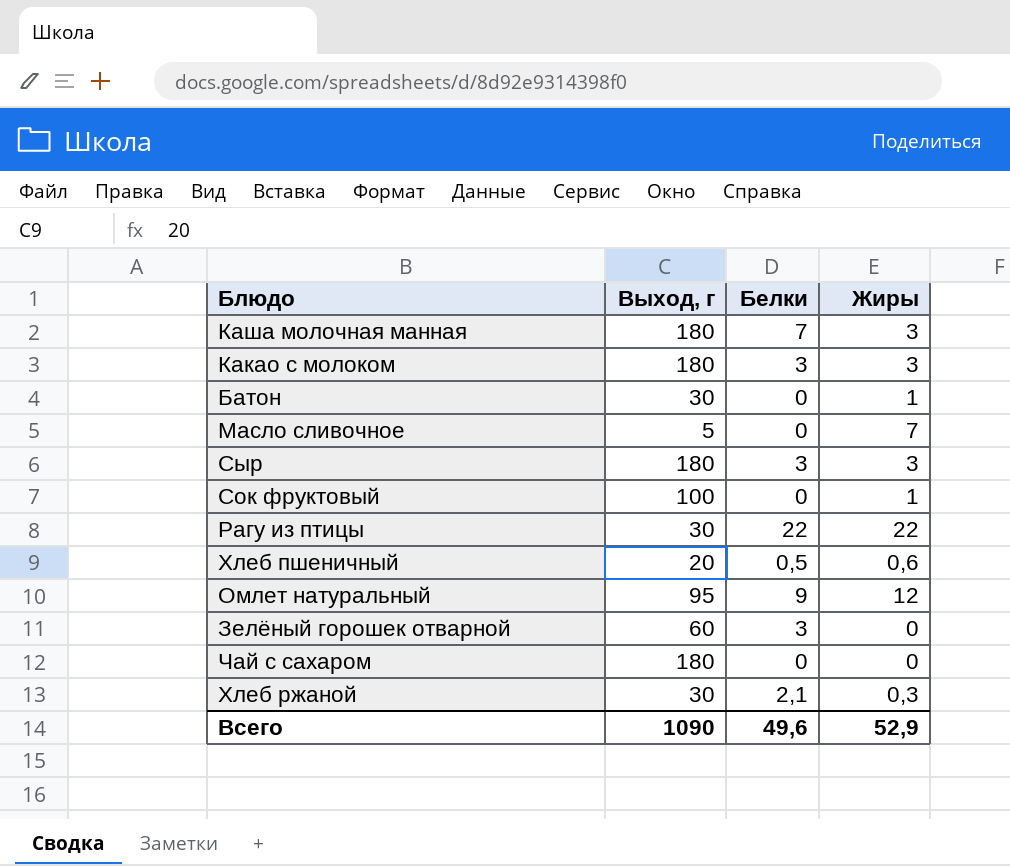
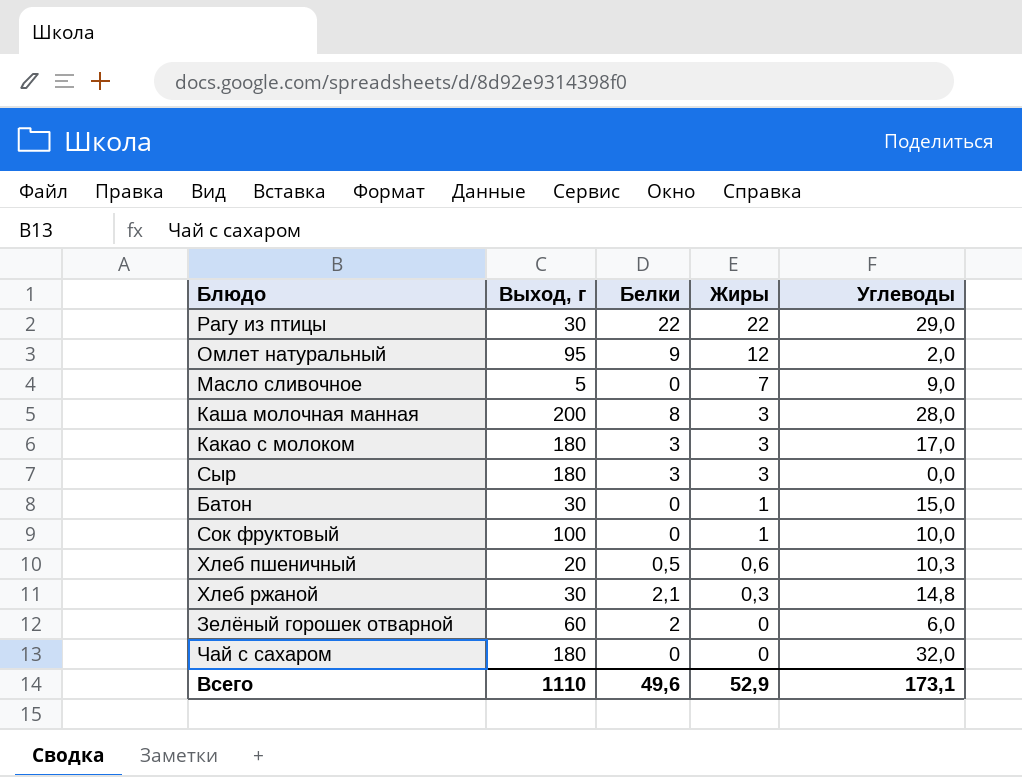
row order: none -> Жиры descending
column Углеводы | position: none -> 5
Каша молочная манная | Выход, г: 180 -> 200
Каша молочная манная | Белки: 7 -> 8
Зелёный горошек отварной | Белки: 3 -> 2
Всего | Выход, г: 1090 -> 1110

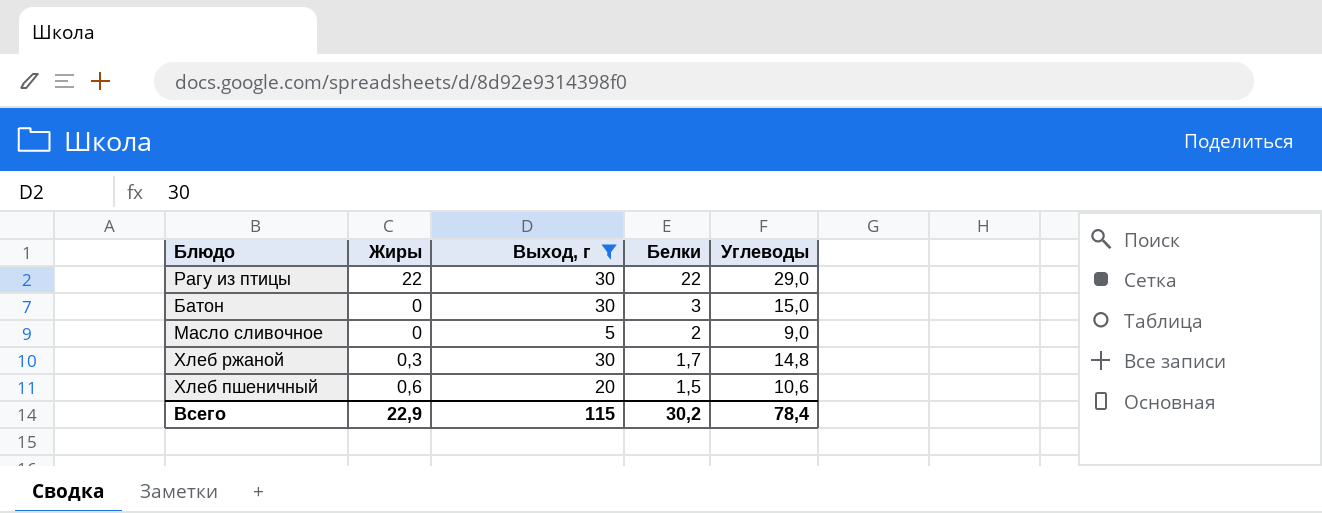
filter: none -> Выход, г <= 30
row order: Жиры descending -> Белки descending
column Жиры | position: 4 -> 2
Батон | Жиры: 1 -> 0
Батон | Белки: 0 -> 3
Масло сливочное | Жиры: 7 -> 0
Масло сливочное | Белки: 0 -> 2
Хлеб ржаной | Белки: 2,1 -> 1,7
Хлеб пшеничный | Белки: 0,5 -> 1,5
Хлеб пшеничный | Углеводы: 10,3 -> 10,6
Всего | Жиры: 52,9 -> 22,9
Всего | Выход, г: 1110 -> 115
Всего | Белки: 49,6 -> 30,2
Всего | Углеводы: 173,1 -> 78,4

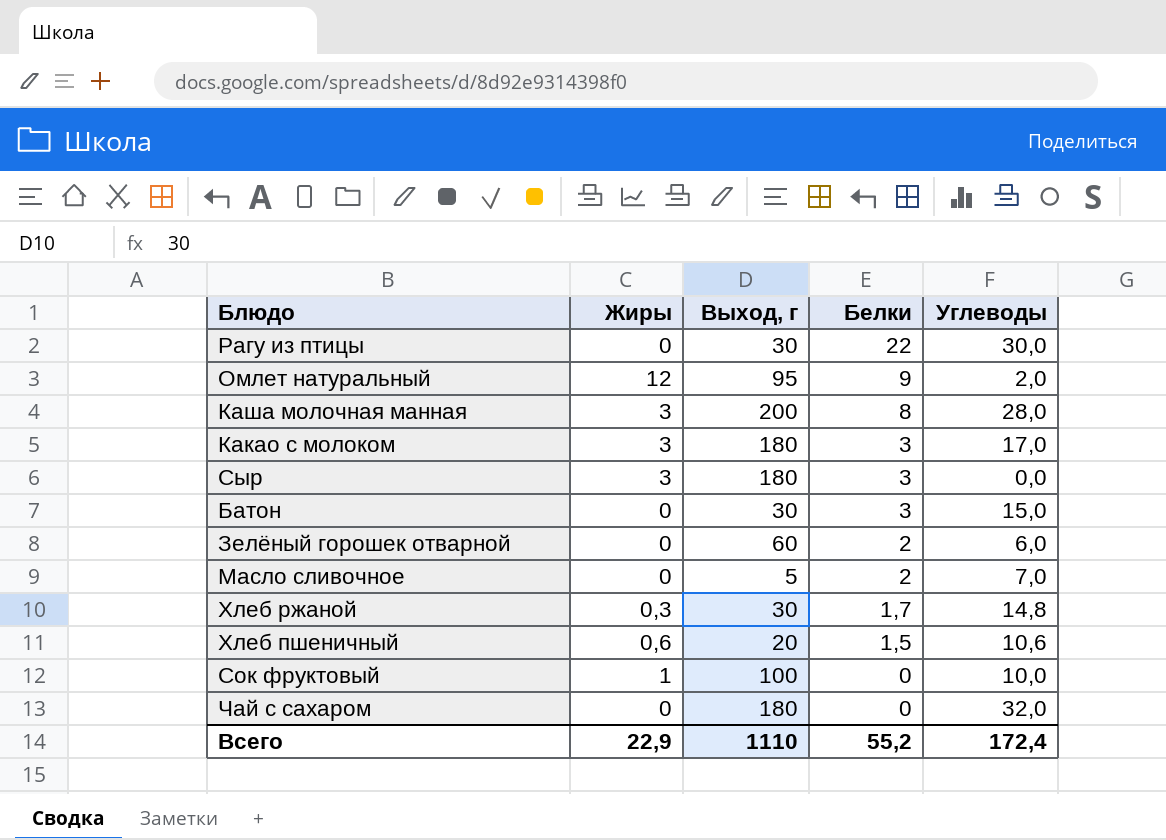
filter: Выход, г <= 30 -> none
Рагу из птицы | Жиры: 22 -> 0
Рагу из птицы | Углеводы: 29,0 -> 30,0
Масло сливочное | Углеводы: 9,0 -> 7,0
Всего | Выход, г: 115 -> 1110
Всего | Белки: 30,2 -> 55,2
Всего | Углеводы: 78,4 -> 172,4

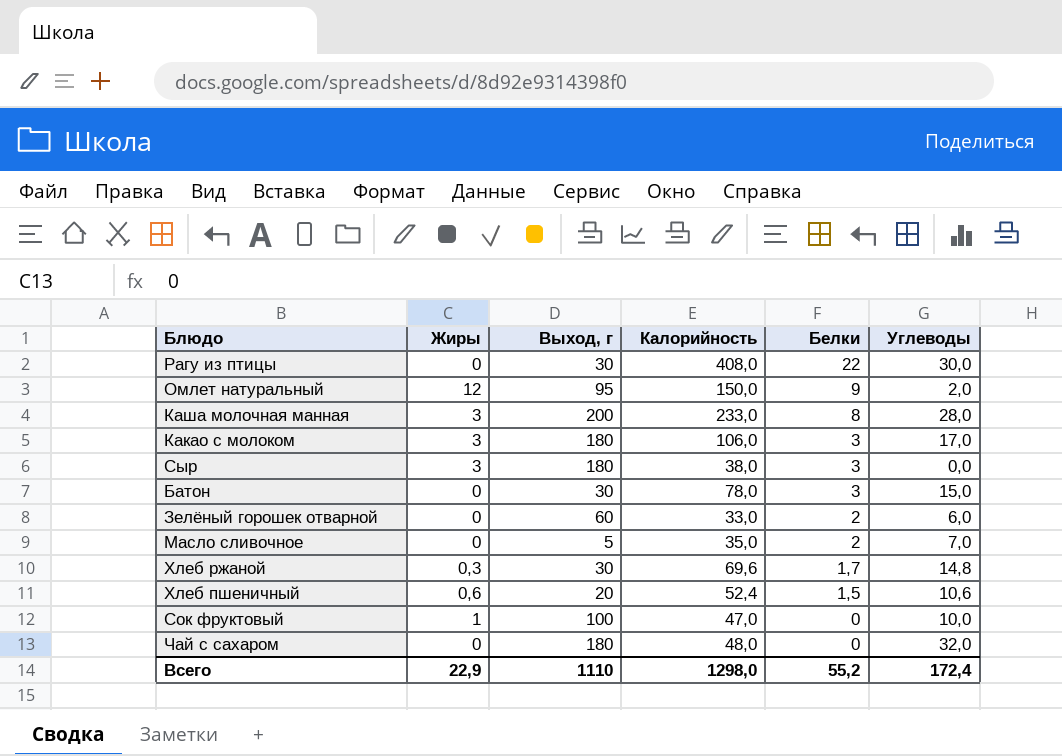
column Калорийность | position: none -> 4

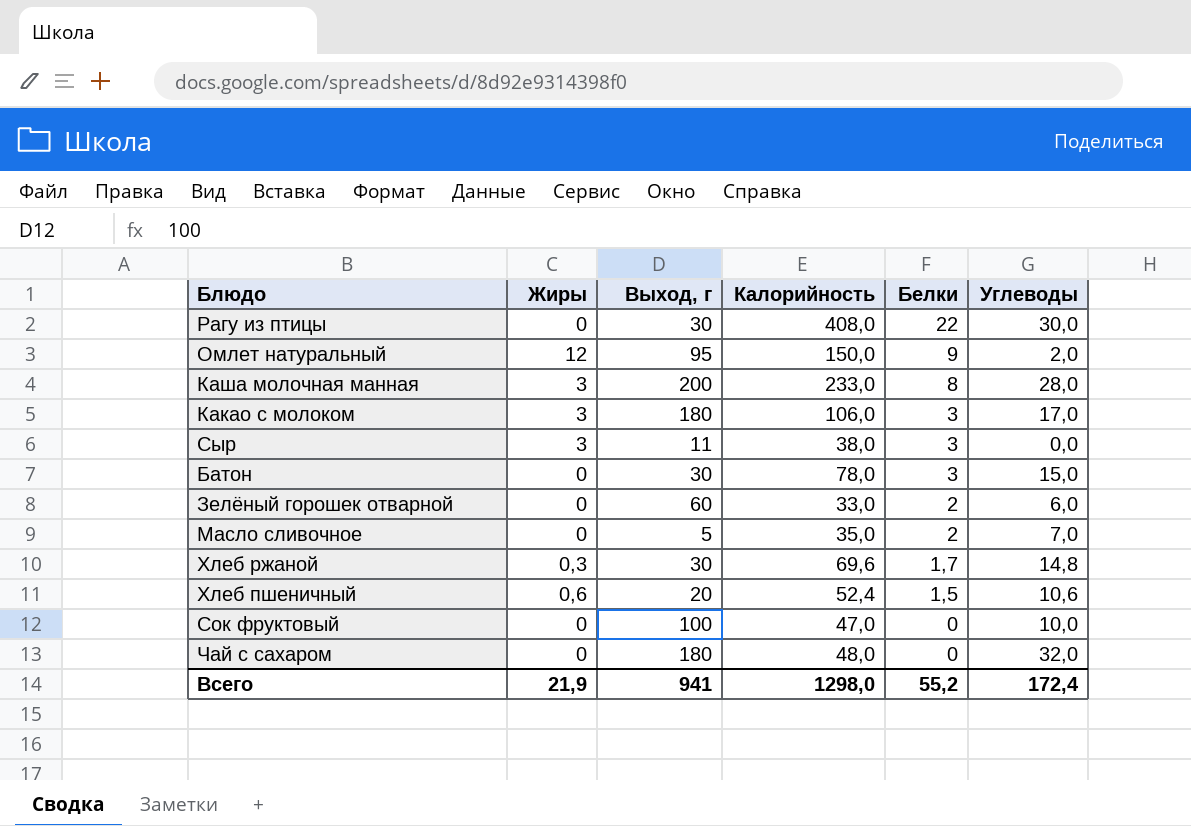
Сыр | Выход, г: 180 -> 11
Сок фруктовый | Жиры: 1 -> 0
Всего | Жиры: 22,9 -> 21,9
Всего | Выход, г: 1110 -> 941

